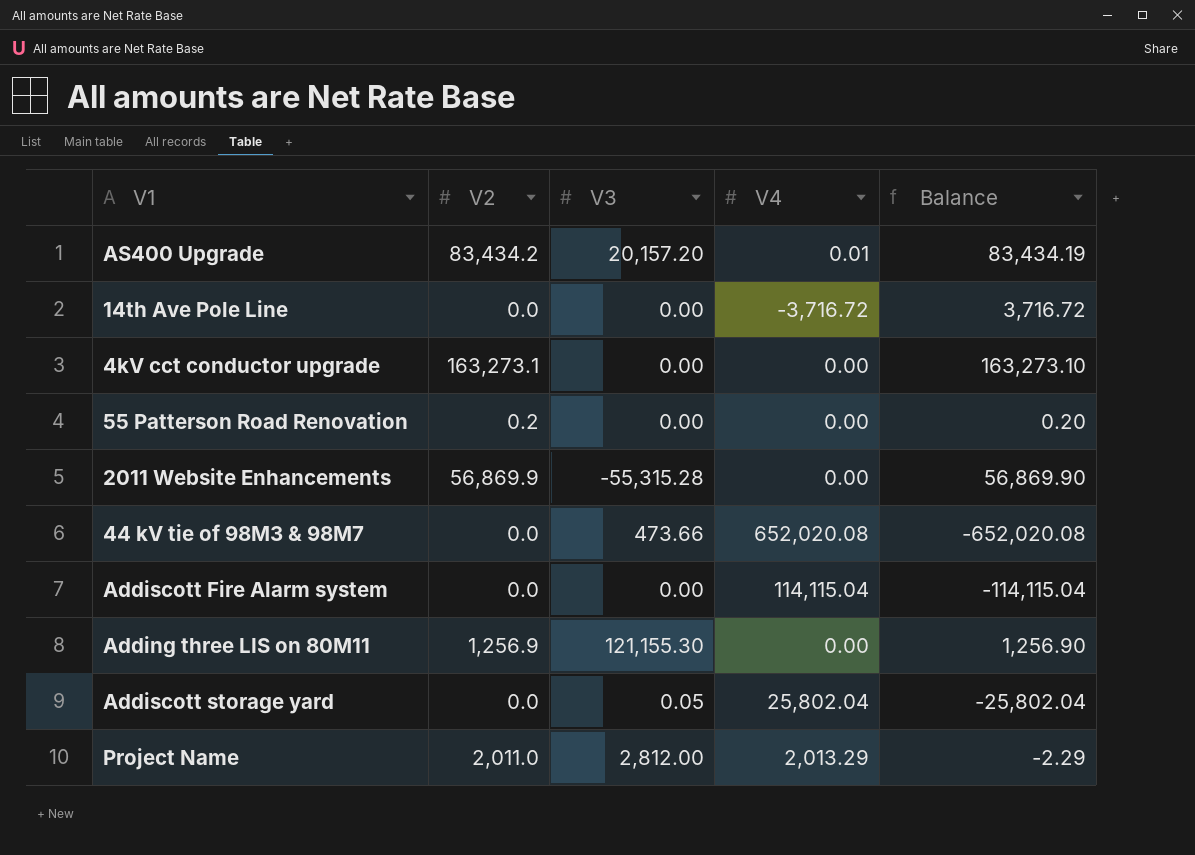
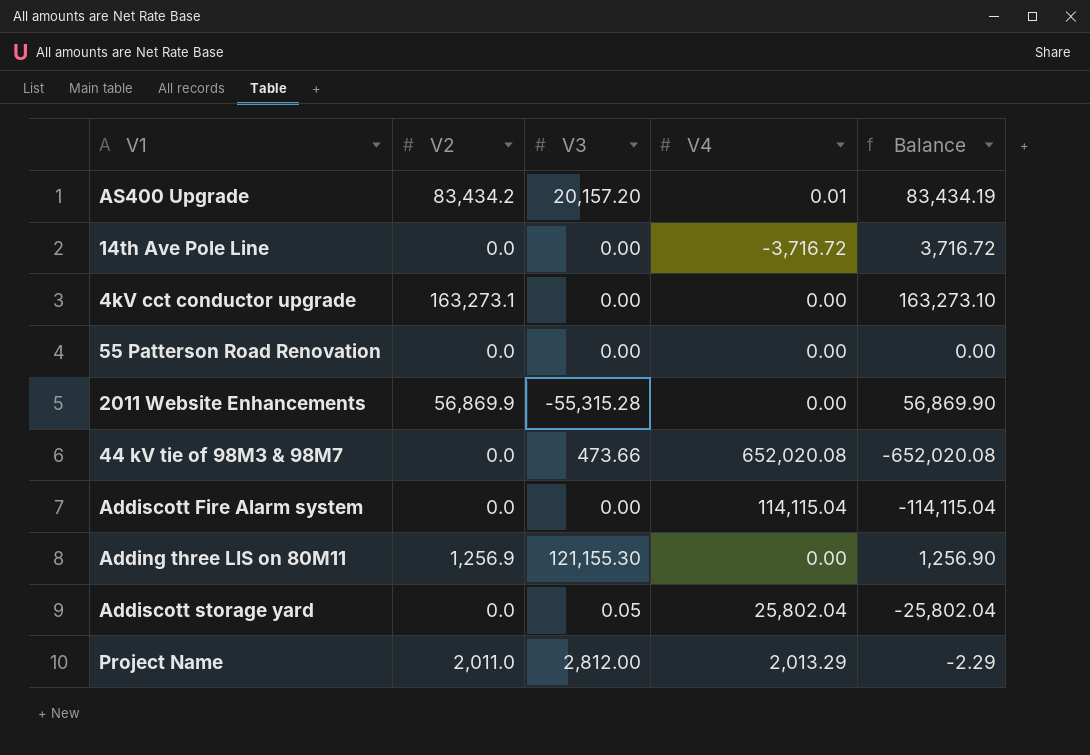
55 Patterson Road Renovation | V2: 0.2 -> 0.0
55 Patterson Road Renovation | Balance: 0.20 -> 0.00

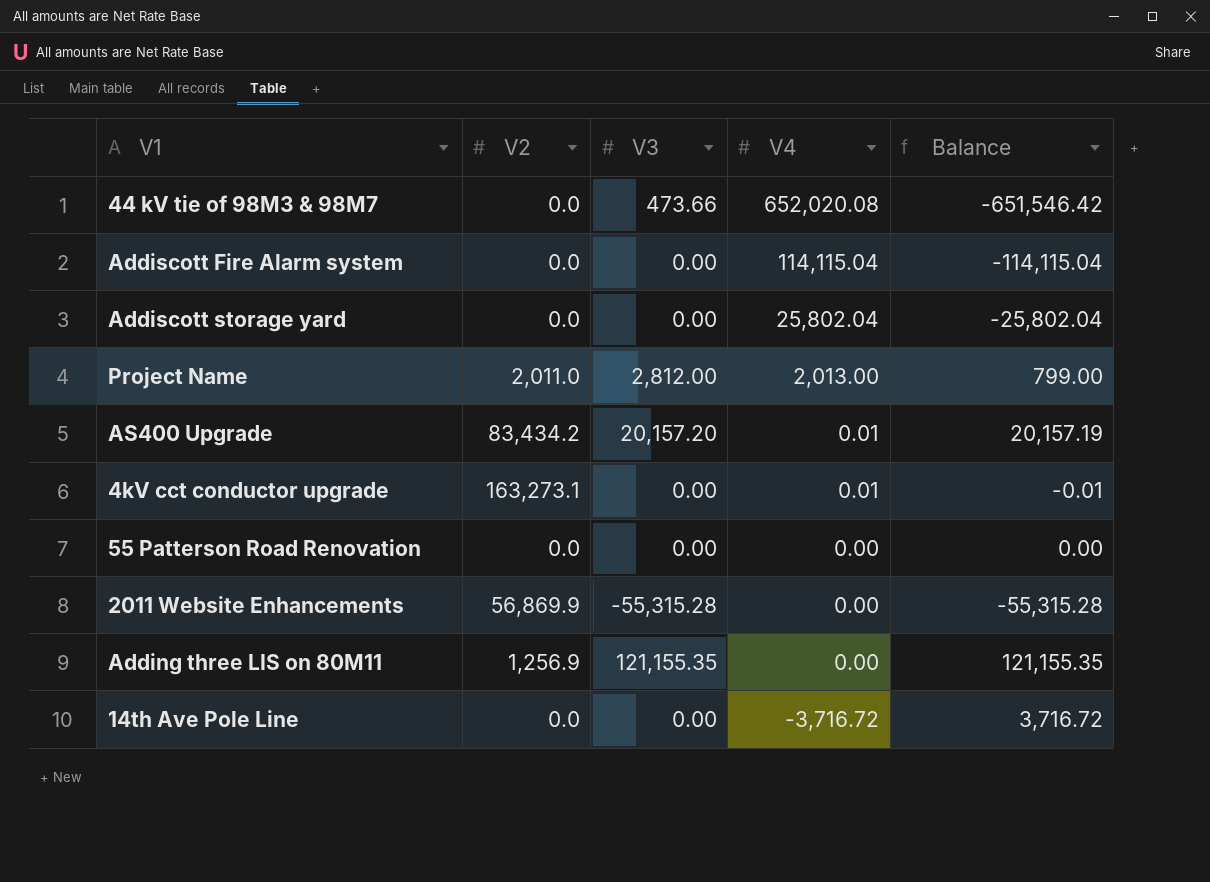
row order: none -> V4 descending
column Balance | formula: [V2] - [V4] -> [V3] - [V4]
Addiscott storage yard | V3: 0.05 -> 0.00
Project Name | V4: 2,013.29 -> 2,013.00
4kV cct conductor upgrade | V4: 0.00 -> 0.01
Adding three LIS on 80M11 | V3: 121,155.30 -> 121,155.35

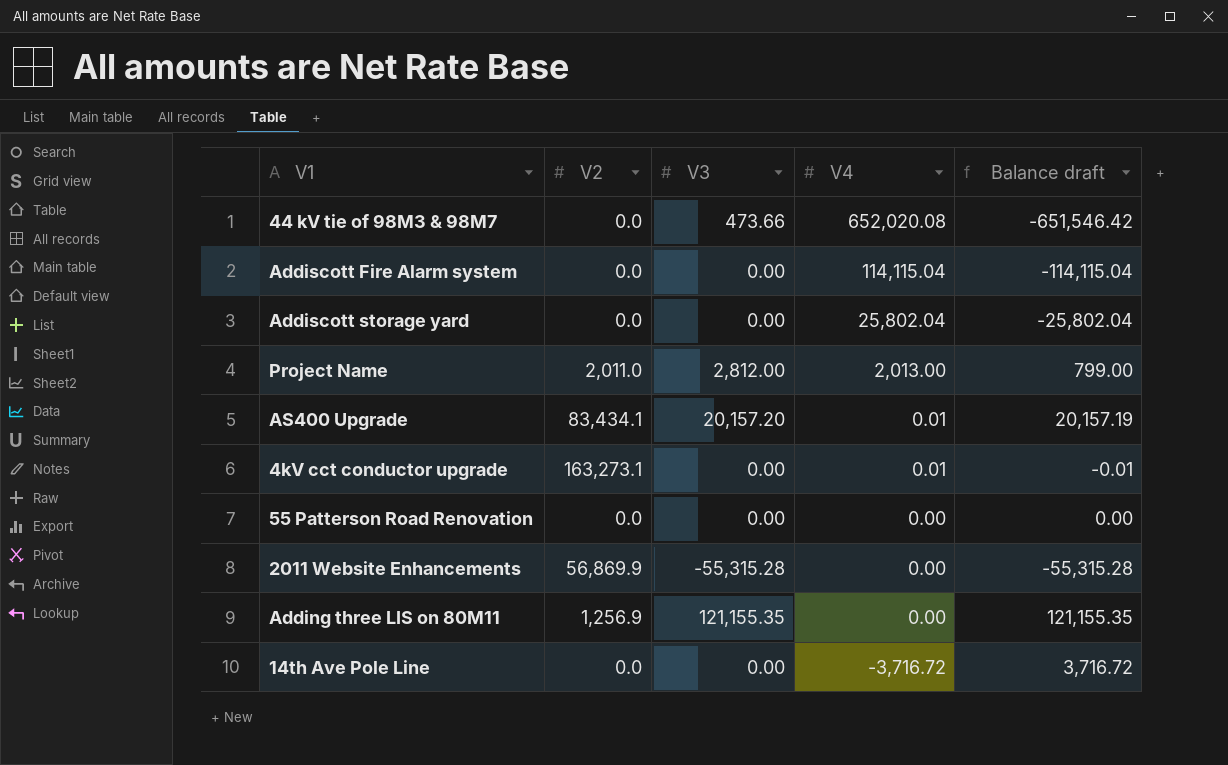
column name: Balance -> Balance draft
AS400 Upgrade | V2: 83,434.2 -> 83,434.1

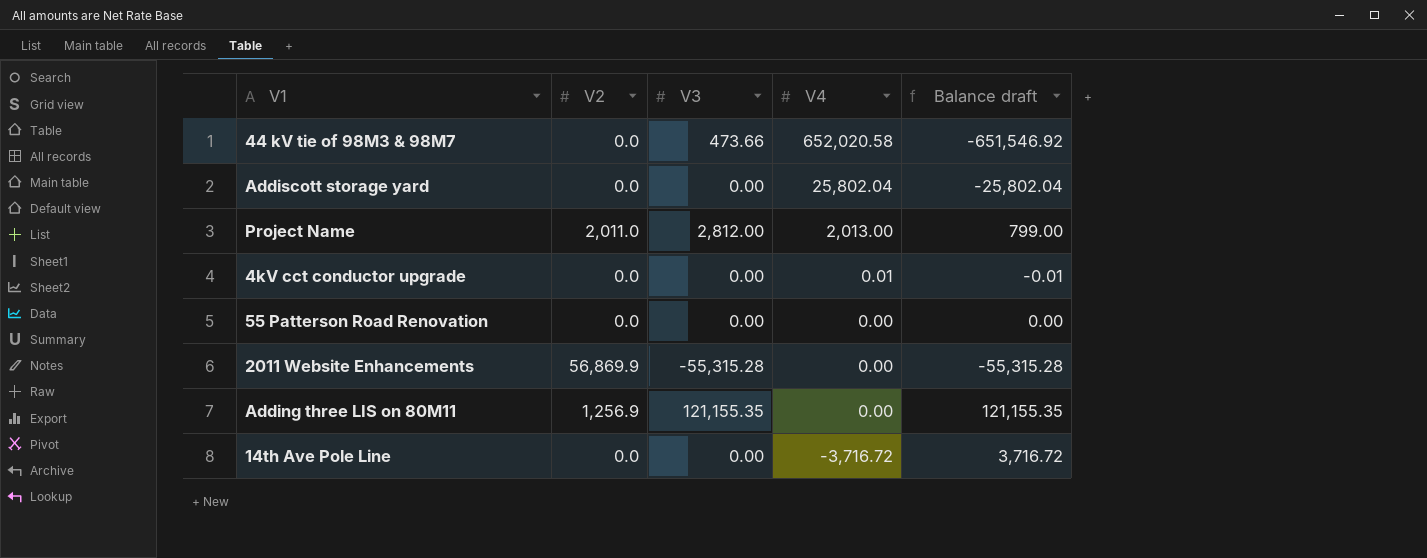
row Addiscott Fire Alarm system: 0.0 | 0.00 | 114,115.04 | -114,115.04 -> none
row AS400 Upgrade: 83,434.1 | 20,157.20 | 0.01 | 20,157.19 -> none
44 kV tie of 98M3 & 98M7 | V4: 652,020.08 -> 652,020.58
44 kV tie of 98M3 & 98M7 | Balance draft: -651,546.42 -> -651,546.92
4kV cct conductor upgrade | V2: 163,273.1 -> 0.0

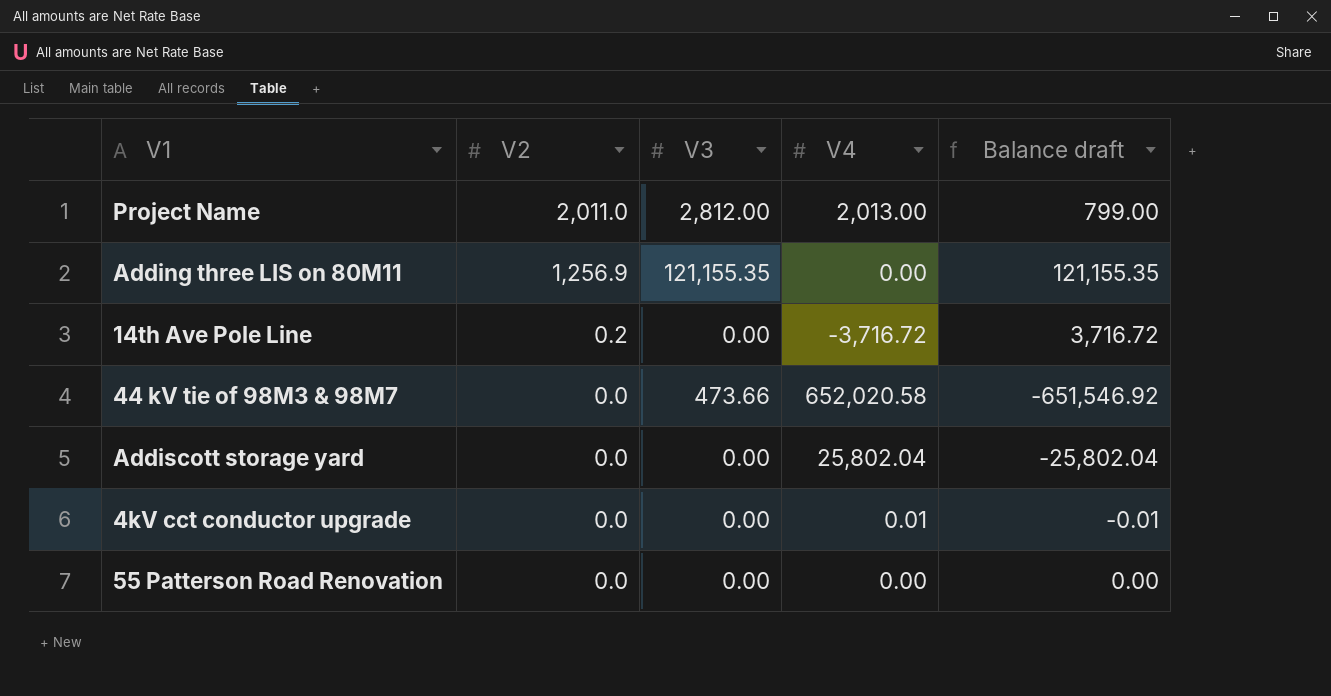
row order: V4 descending -> V2 descending
row 2011 Website Enhancements: 56,869.9 | -55,315.28 | 0.00 | -55,315.28 -> none
14th Ave Pole Line | V2: 0.0 -> 0.2

